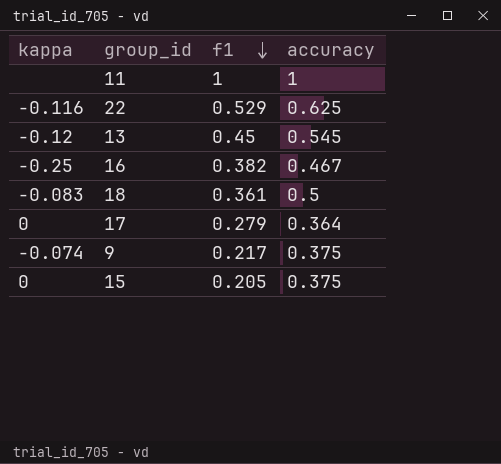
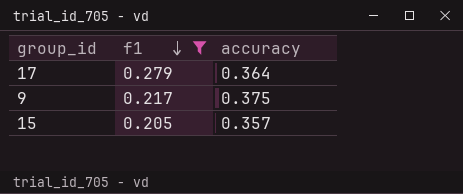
filter: none -> f1 <= 0.279
column kappa | position: 1 -> none
15 | accuracy: 0.375 -> 0.357

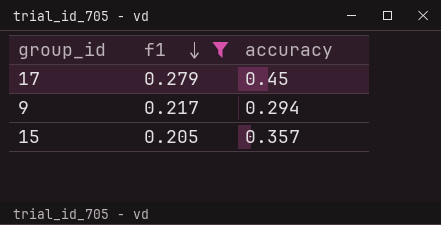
17 | accuracy: 0.364 -> 0.45
9 | accuracy: 0.375 -> 0.294

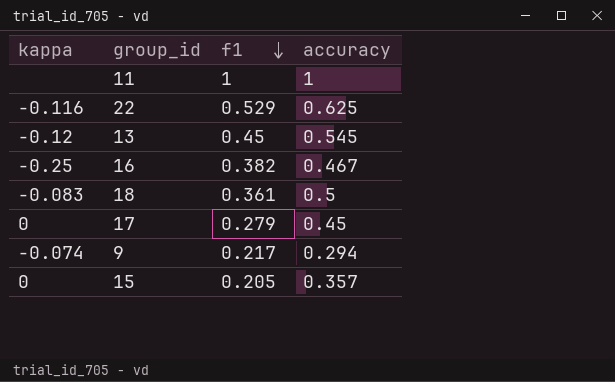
filter: f1 <= 0.279 -> none
column kappa | position: none -> 1

